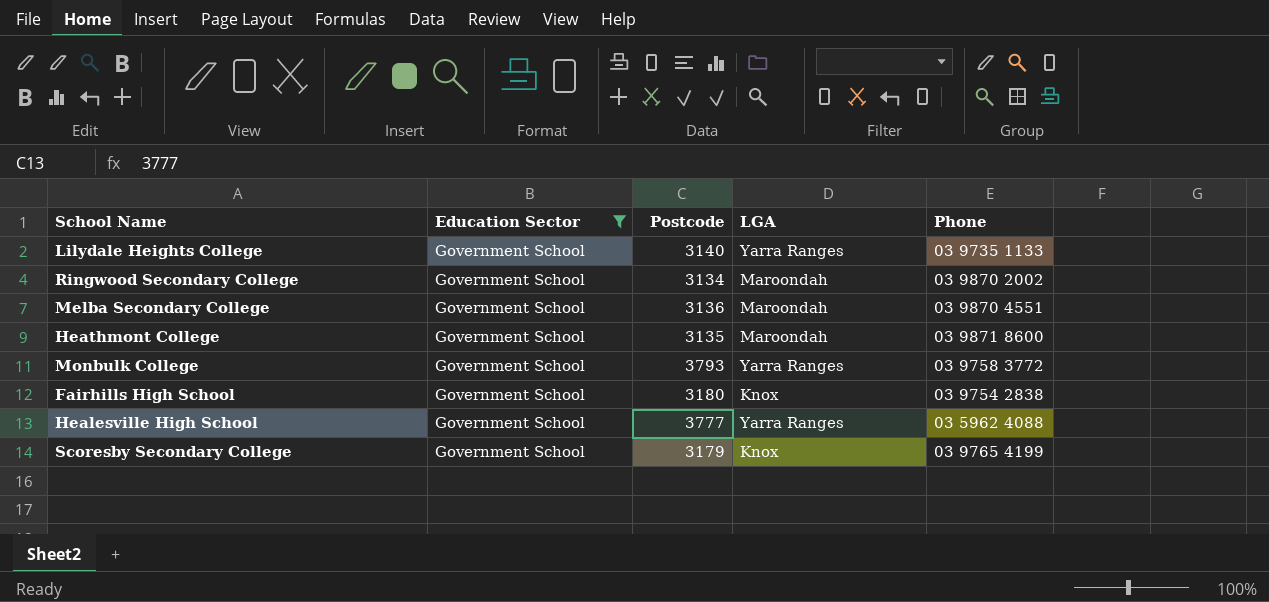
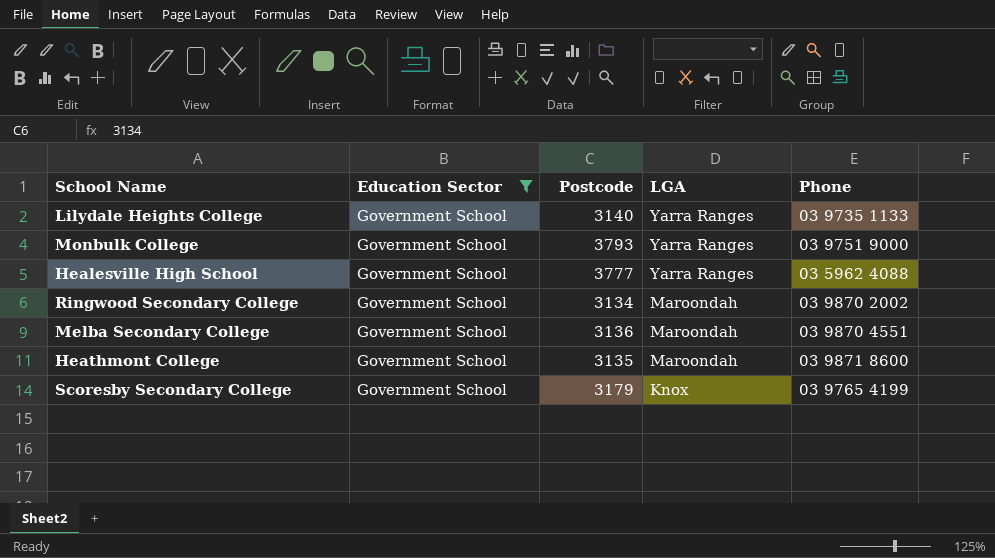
row order: none -> LGA descending
row Fairhills High School: Government School | 3180 | Knox | 03 9754 2838 -> none
Monbulk College | Phone: 03 9758 3772 -> 03 9751 9000

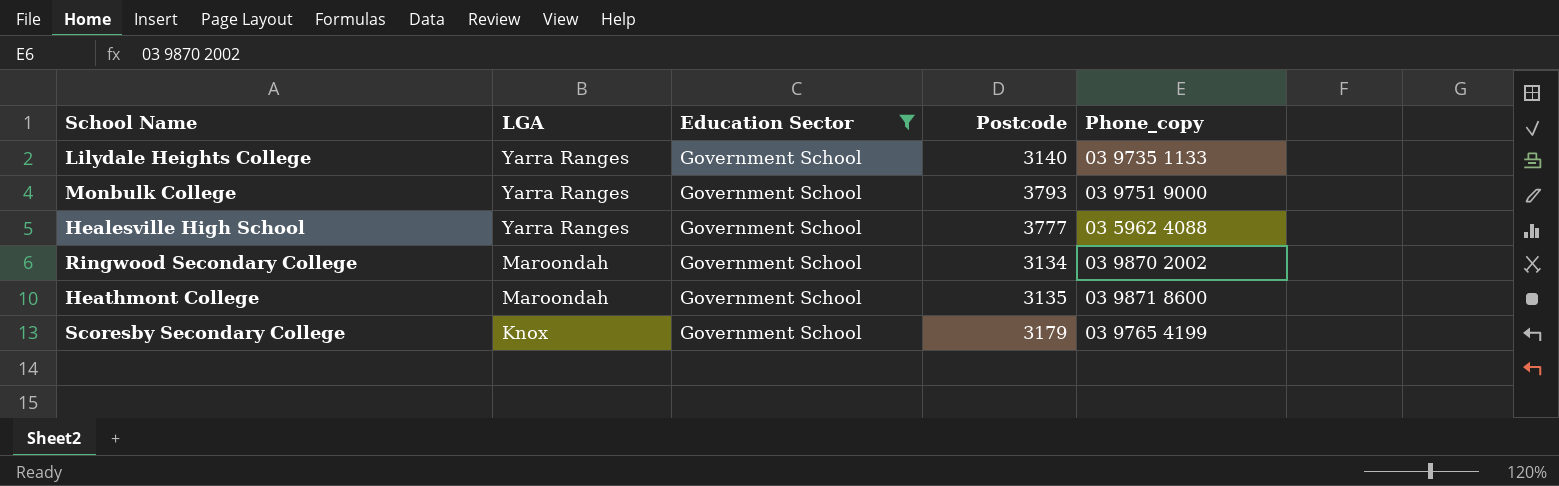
column LGA | position: 4 -> 2
column name: Phone -> Phone_copy
row Melba Secondary College: Government School | 3136 | Maroondah | 03 9870 4551 -> none

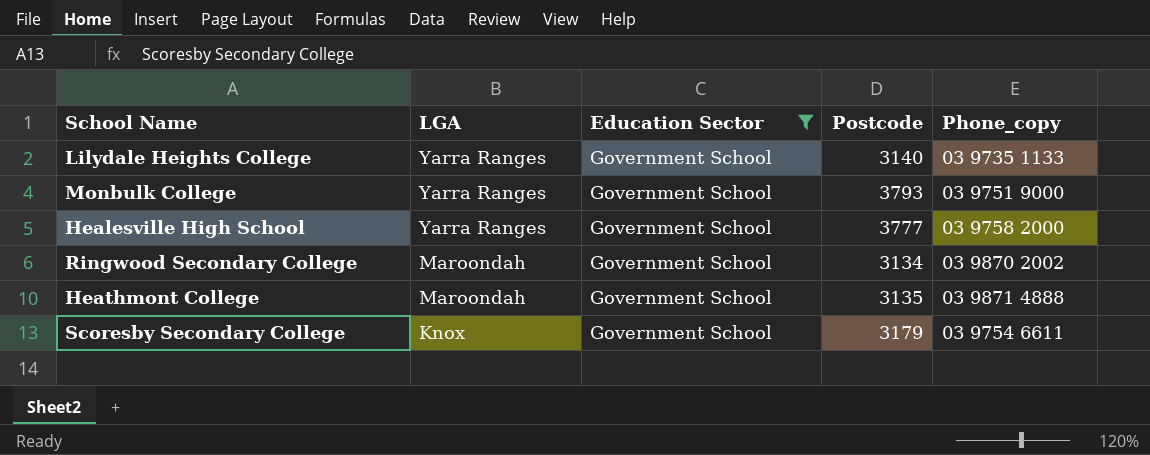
Healesville High School | Phone_copy: 03 5962 4088 -> 03 9758 2000
Heathmont College | Phone_copy: 03 9871 8600 -> 03 9871 4888
Scoresby Secondary College | Phone_copy: 03 9765 4199 -> 03 9754 6611

